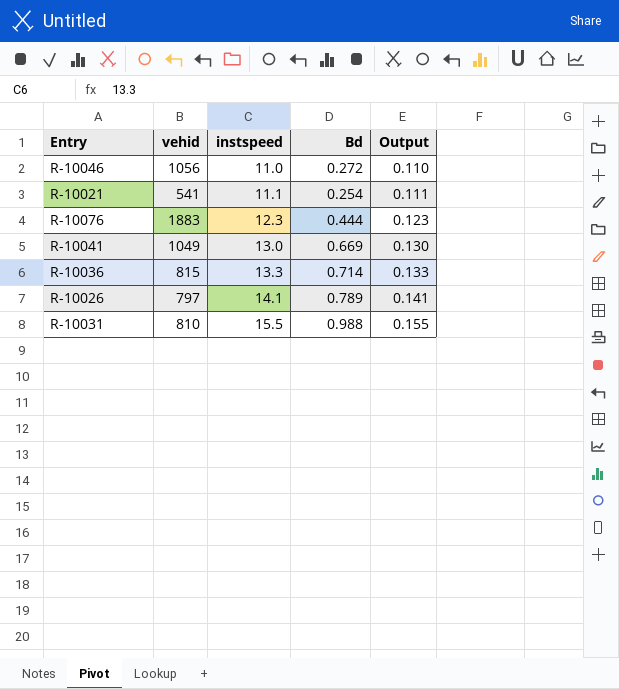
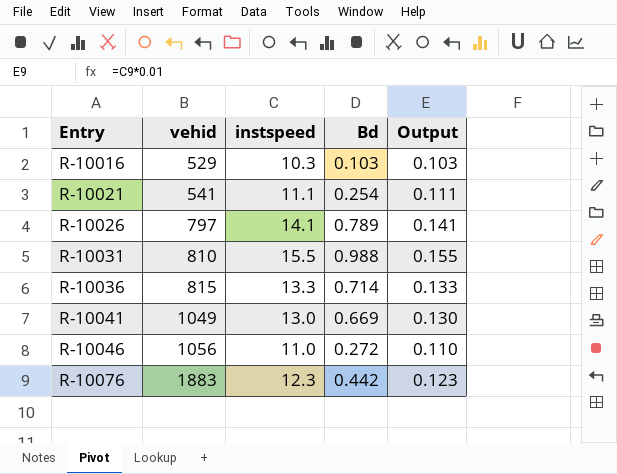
row order: instspeed ascending -> Entry ascending
row R-10016: none -> 529 | 10.3 | 0.103 | 0.103
R-10076 | Bd: 0.444 -> 0.442

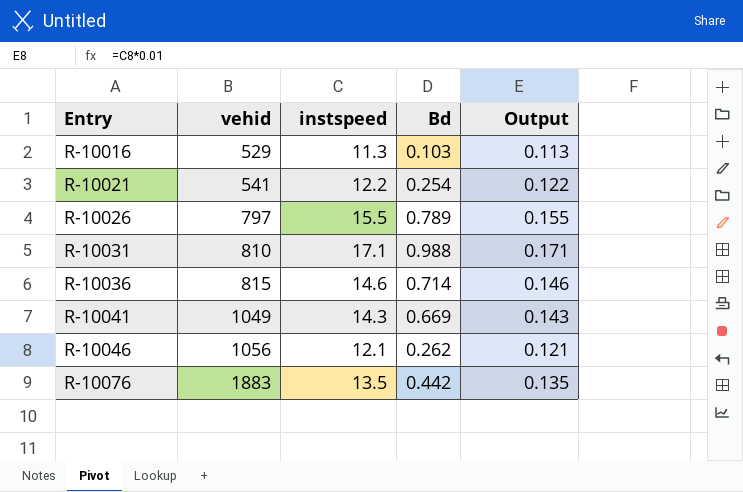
R-10016 | instspeed: 10.3 -> 11.3
R-10016 | Output: 0.103 -> 0.113
R-10021 | instspeed: 11.1 -> 12.2
R-10021 | Output: 0.111 -> 0.122
R-10026 | instspeed: 14.1 -> 15.5
R-10026 | Output: 0.141 -> 0.155
R-10031 | instspeed: 15.5 -> 17.1
R-10031 | Output: 0.155 -> 0.171
R-10036 | instspeed: 13.3 -> 14.6
R-10036 | Output: 0.133 -> 0.146
R-10041 | instspeed: 13.0 -> 14.3
R-10041 | Output: 0.130 -> 0.143
R-10046 | instspeed: 11.0 -> 12.1
R-10046 | Bd: 0.272 -> 0.262
R-10046 | Output: 0.110 -> 0.121
R-10076 | instspeed: 12.3 -> 13.5
R-10076 | Output: 0.123 -> 0.135

